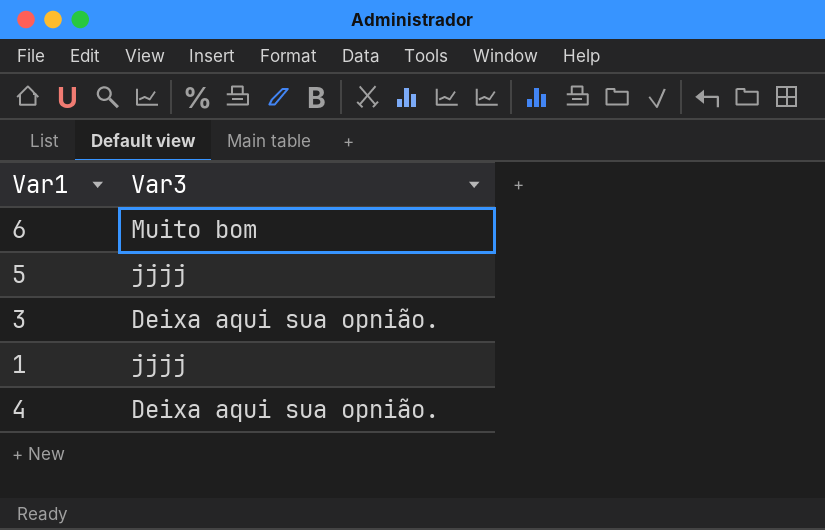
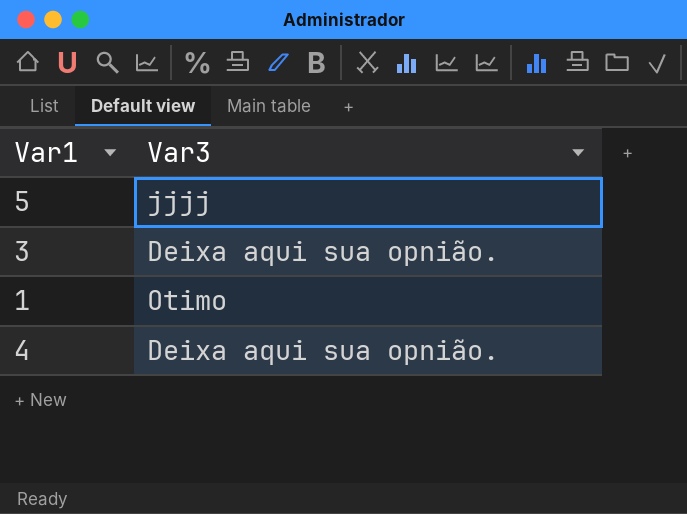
row 6: Muito bom -> none
1 | Var3: jjjj -> Otimo

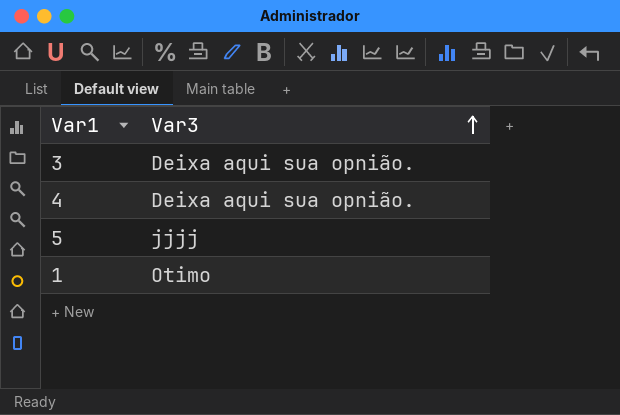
row order: none -> Var3 ascending

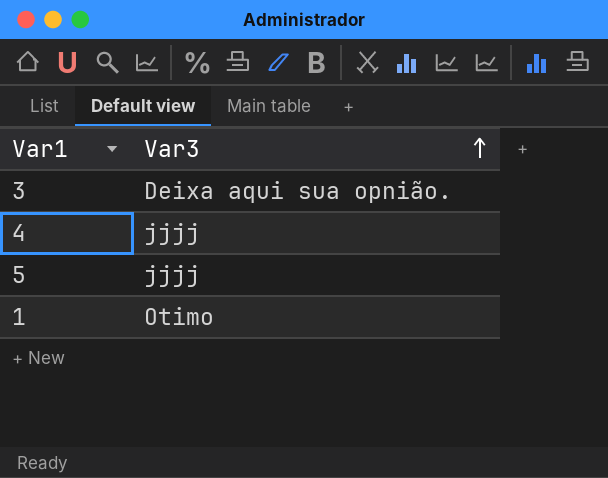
4 | Var3: Deixa aqui sua opnião. -> jjjj

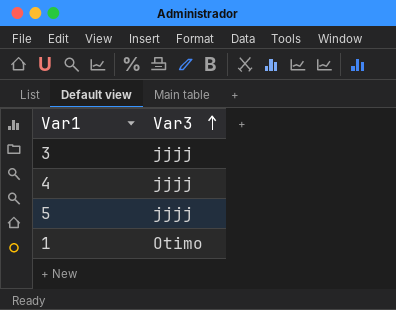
3 | Var3: Deixa aqui sua opnião. -> jjjj

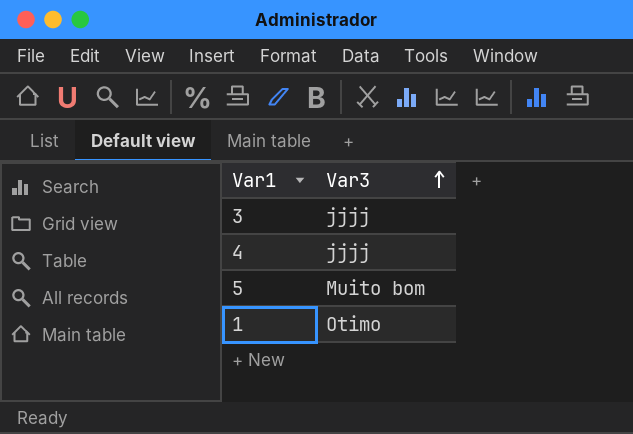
5 | Var3: jjjj -> Muito bom

